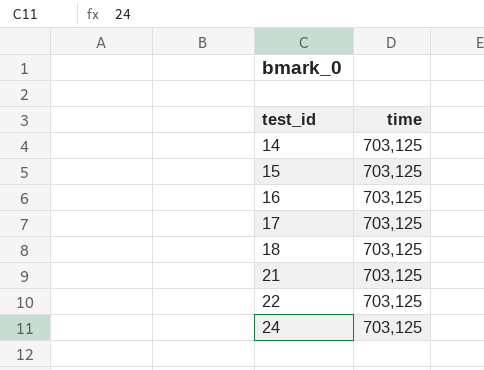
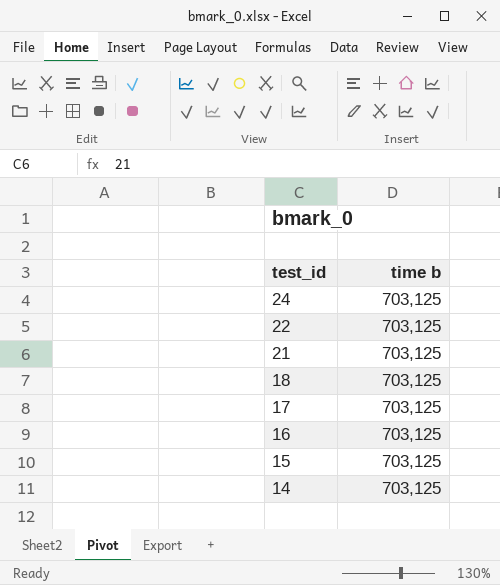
row order: test_id ascending -> test_id descending
column name: time -> time b

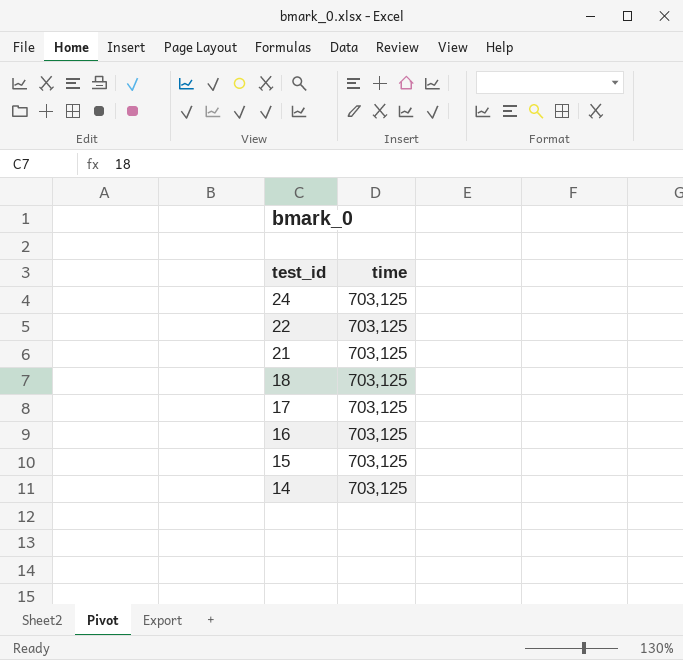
column name: time b -> time

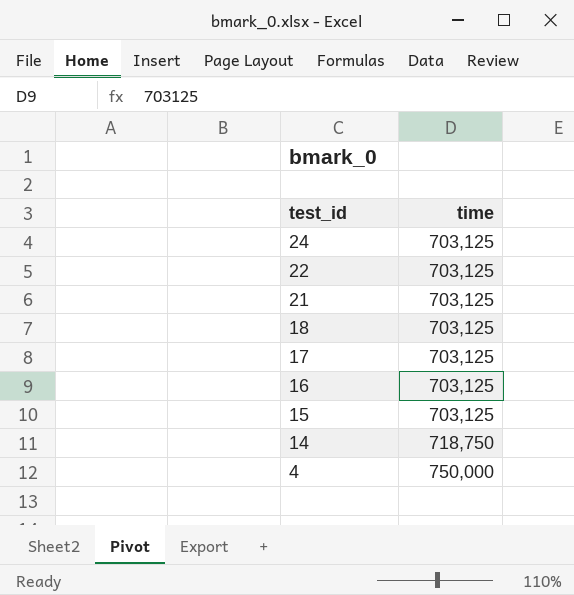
14 | time: 703,125 -> 718,750
row 4: none -> 750,000

